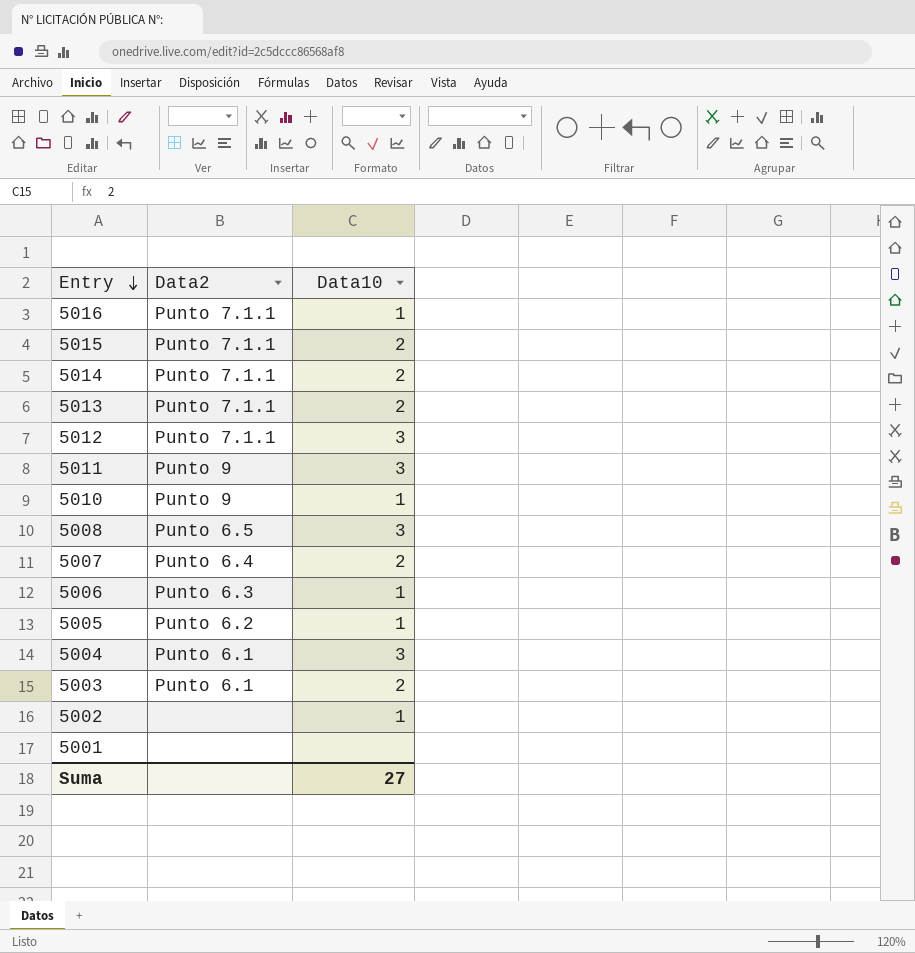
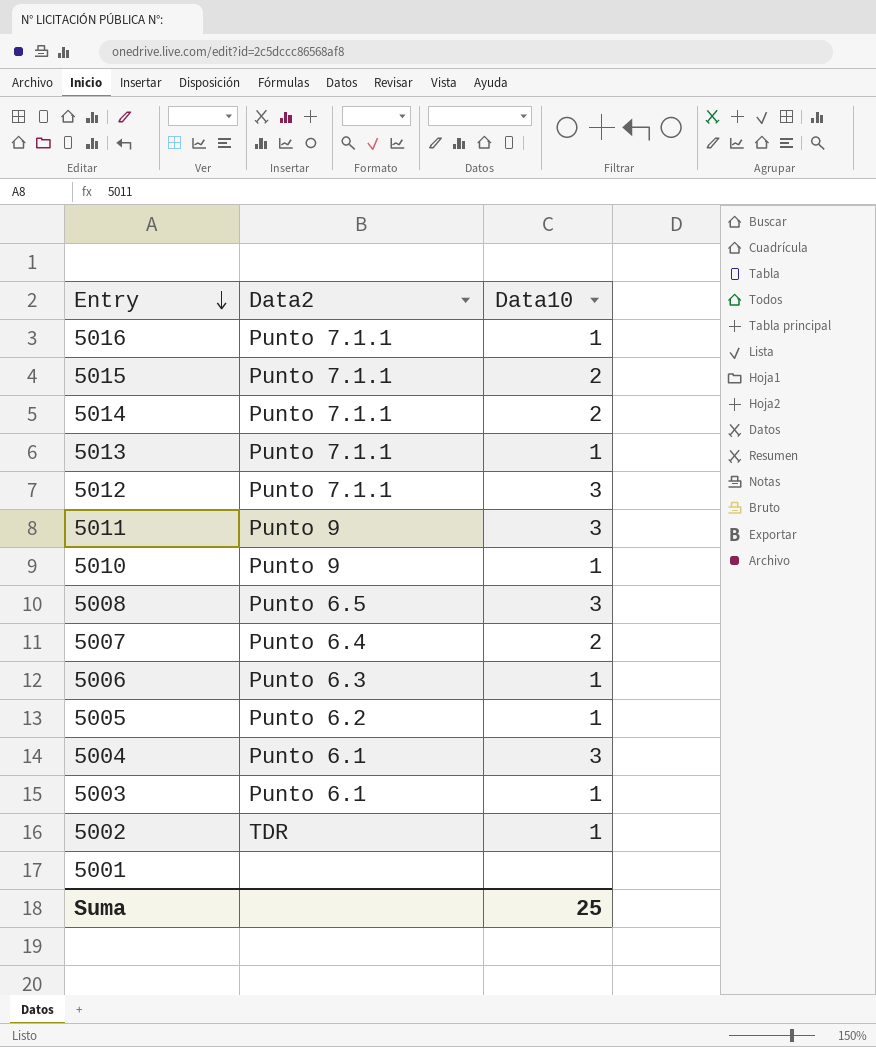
5013 | Data10: 2 -> 1
5003 | Data10: 2 -> 1
5002 | Data2: none -> TDR
Suma | Data10: 27 -> 25

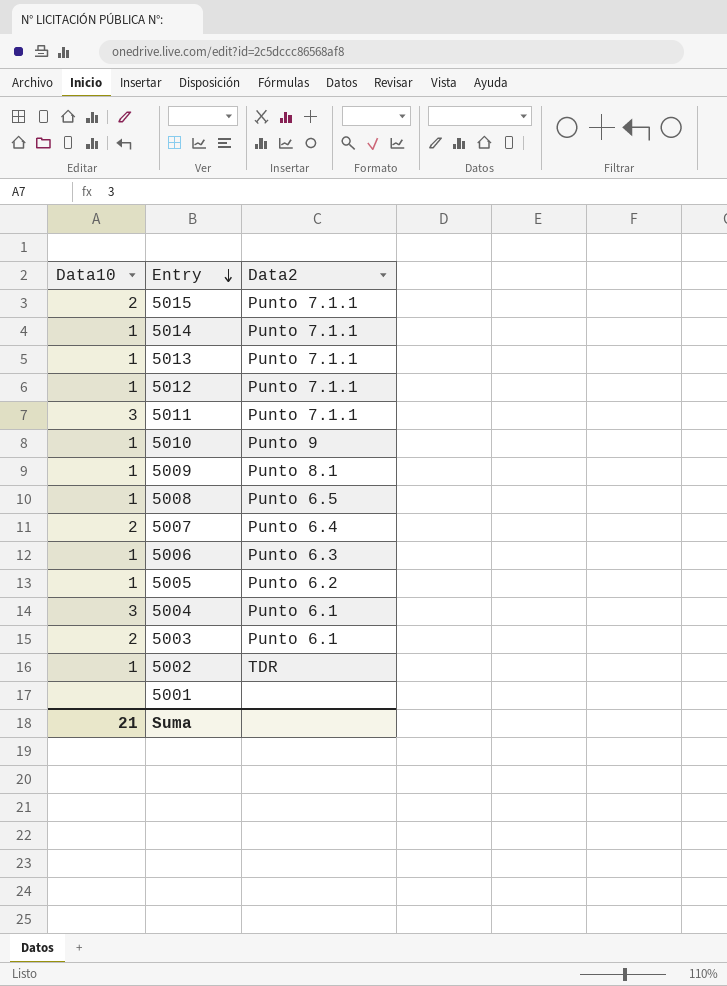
column Data10 | position: 3 -> 1
row 5016: Punto 7.1.1 | 1 -> none
5014 | Data10: 2 -> 1
5012 | Data10: 3 -> 1
5011 | Data2: Punto 9 -> Punto 7.1.1
row 5009: none -> 1 | Punto 8.1
5008 | Data10: 3 -> 1
5003 | Data10: 1 -> 2
Suma | Data10: 25 -> 21

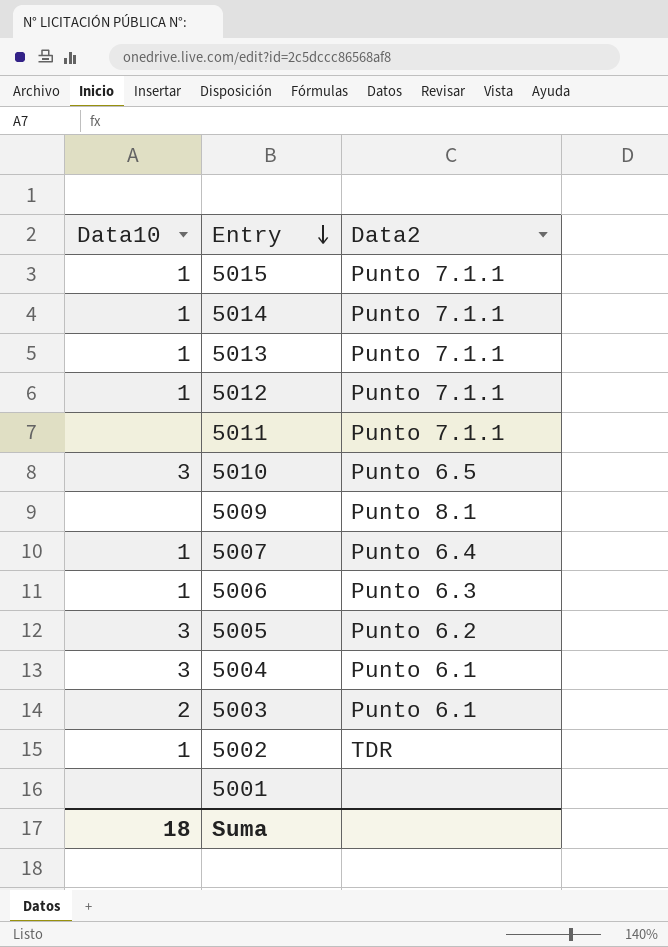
row 5008: 1 | Punto 6.5 -> none
5015 | Data10: 2 -> 1
5011 | Data10: 3 -> none
5010 | Data10: 1 -> 3
5010 | Data2: Punto 9 -> Punto 6.5
5009 | Data10: 1 -> none
5007 | Data10: 2 -> 1
5005 | Data10: 1 -> 3
Suma | Data10: 21 -> 18

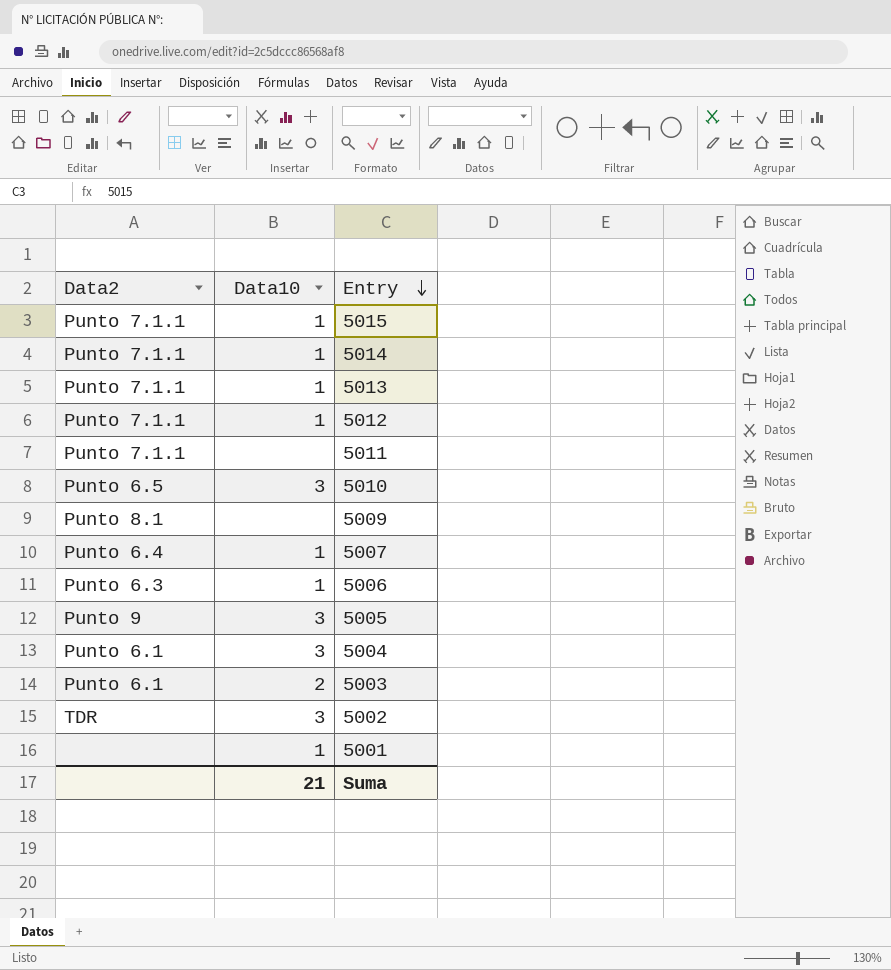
column Data2 | position: 3 -> 1
5005 | Data2: Punto 6.2 -> Punto 9
5002 | Data10: 1 -> 3
5001 | Data10: none -> 1
Suma | Data10: 18 -> 21

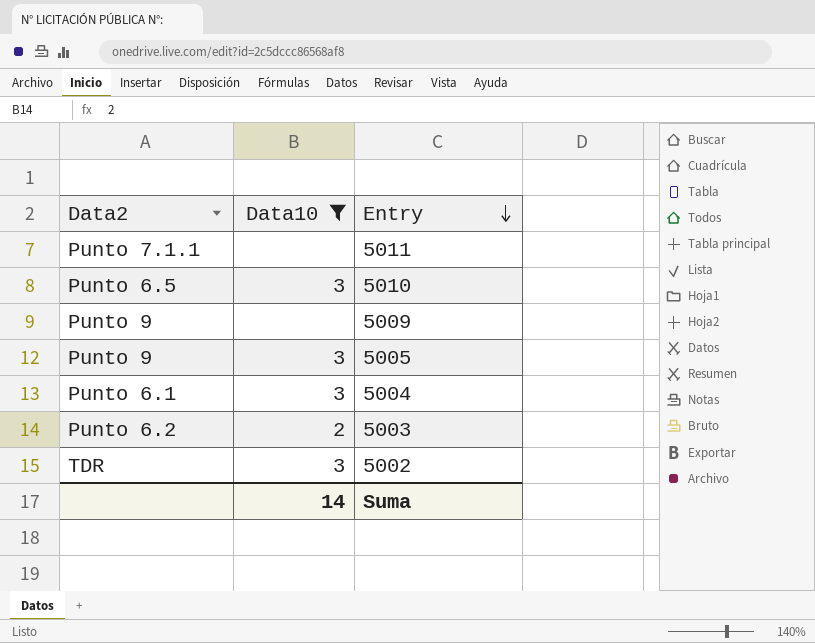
filter: none -> Data10 != 1
5009 | Data2: Punto 8.1 -> Punto 9
5003 | Data2: Punto 6.1 -> Punto 6.2
Suma | Data10: 21 -> 14

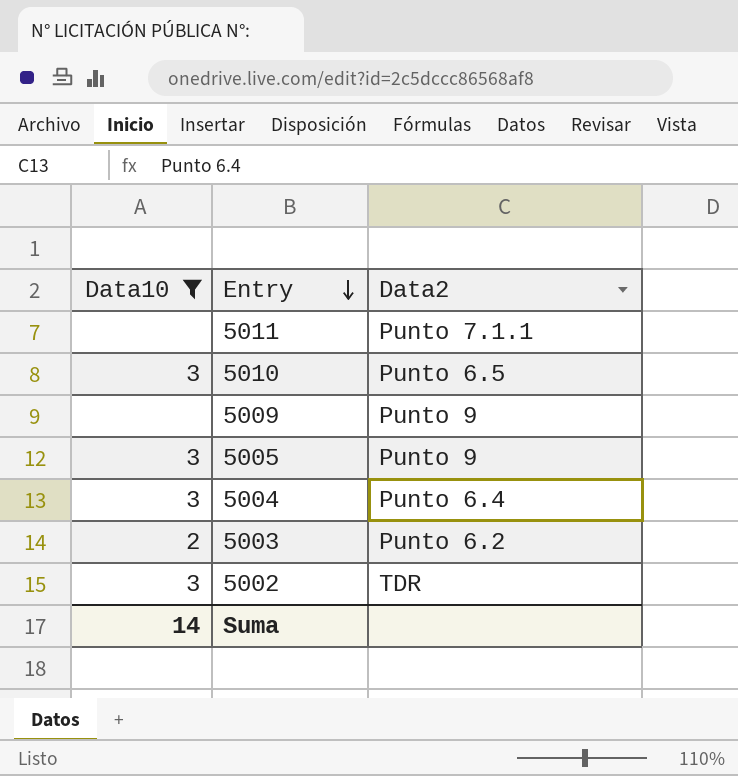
column Data2 | position: 1 -> 3
5004 | Data2: Punto 6.1 -> Punto 6.4

